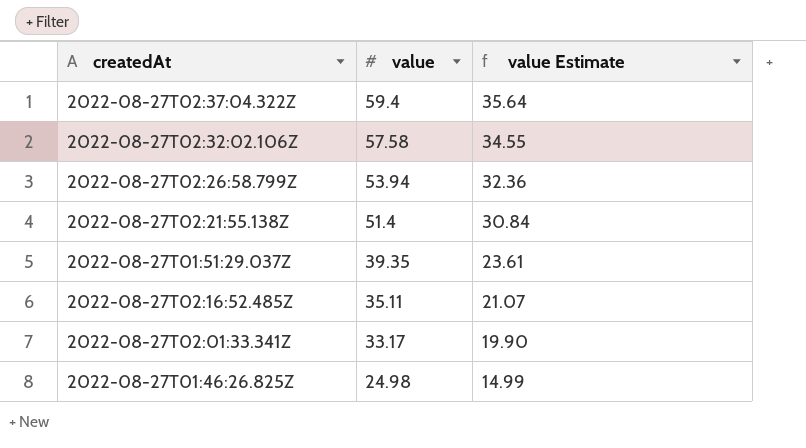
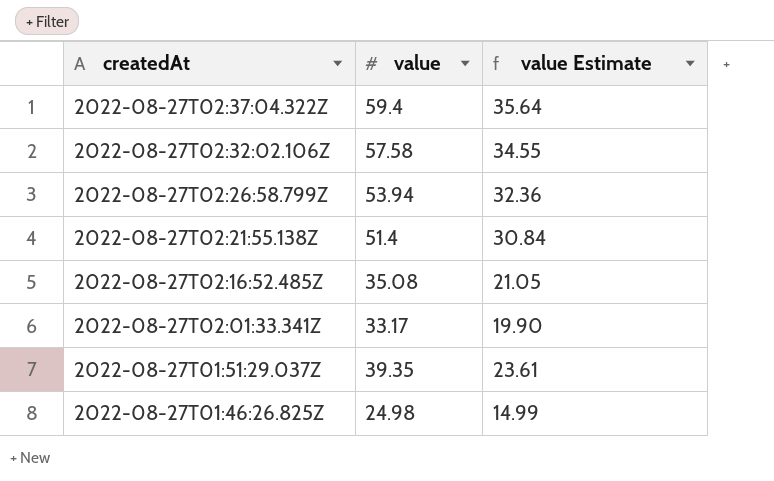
row order: value descending -> createdAt descending
2022-08-27T02:16:52.485Z | value: 35.11 -> 35.08
2022-08-27T02:16:52.485Z | value Estimate: 21.07 -> 21.05

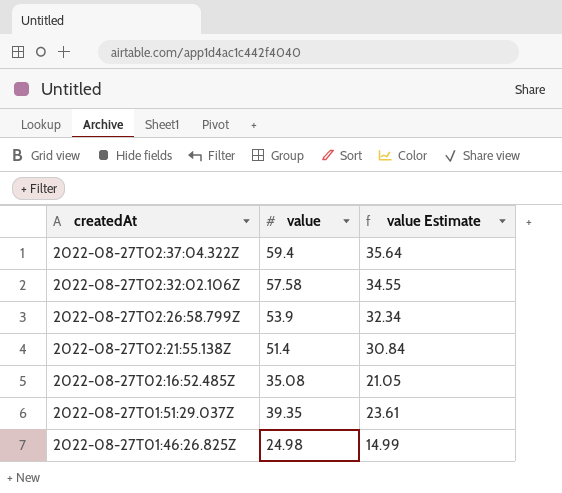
row 2022-08-27T02:01:33.341Z: 33.17 | 19.90 -> none
2022-08-27T02:26:58.799Z | value: 53.94 -> 53.9
2022-08-27T02:26:58.799Z | value Estimate: 32.36 -> 32.34

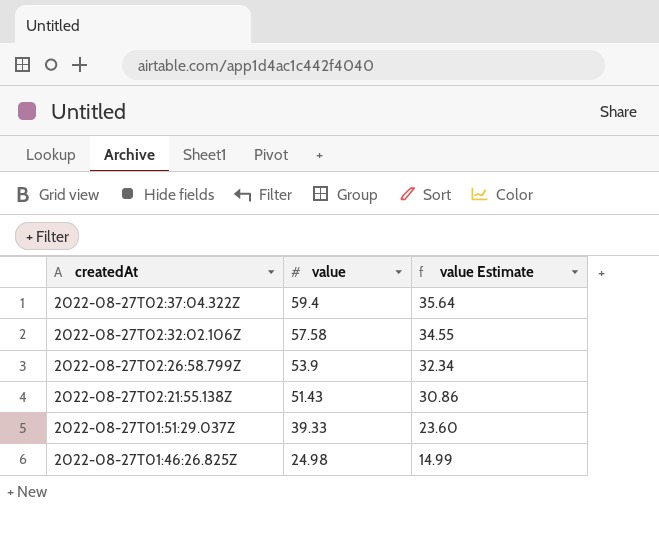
row 2022-08-27T02:16:52.485Z: 35.08 | 21.05 -> none
2022-08-27T02:21:55.138Z | value: 51.4 -> 51.43
2022-08-27T02:21:55.138Z | value Estimate: 30.84 -> 30.86
2022-08-27T01:51:29.037Z | value: 39.35 -> 39.33
2022-08-27T01:51:29.037Z | value Estimate: 23.61 -> 23.60

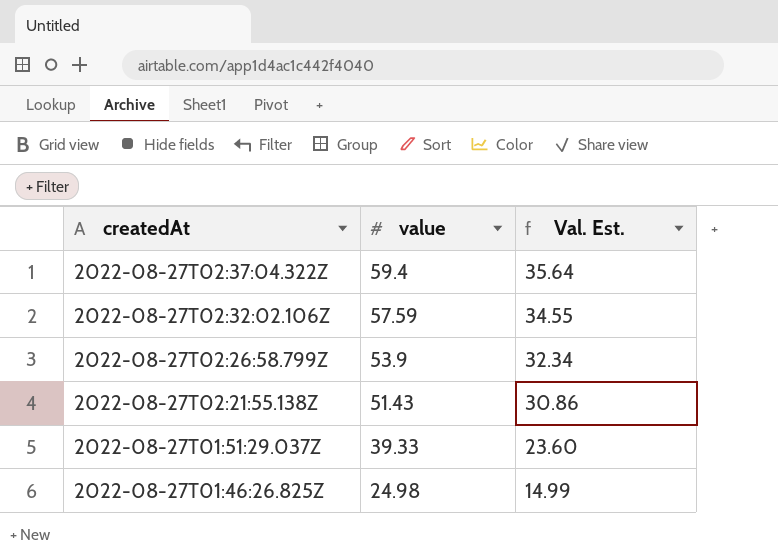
column name: value Estimate -> Val. Est.
2022-08-27T02:32:02.106Z | value: 57.58 -> 57.59

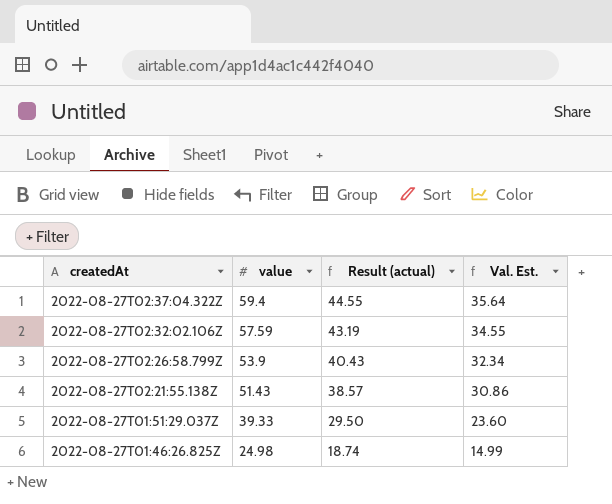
column Result (actual) | formula: none -> [value] * 0.75

